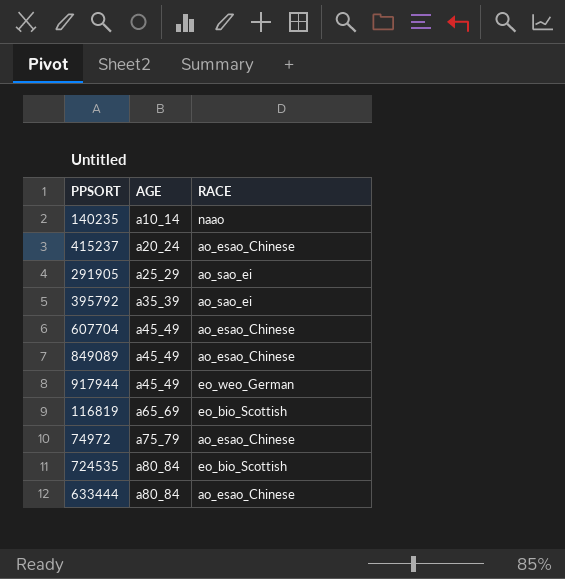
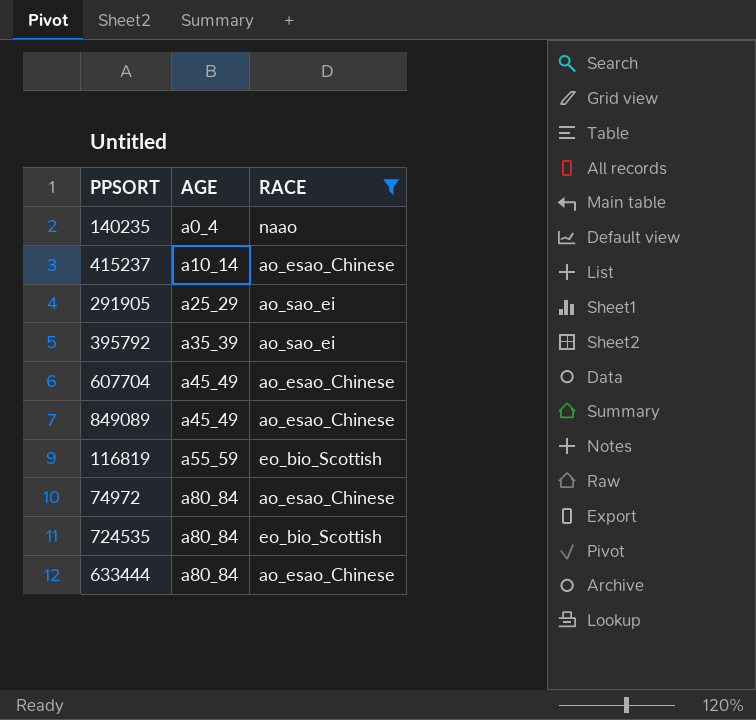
filter: none -> RACE != eo_weo_German
140235 | AGE: a10_14 -> a0_4
415237 | AGE: a20_24 -> a10_14
116819 | AGE: a65_69 -> a55_59
74972 | AGE: a75_79 -> a80_84

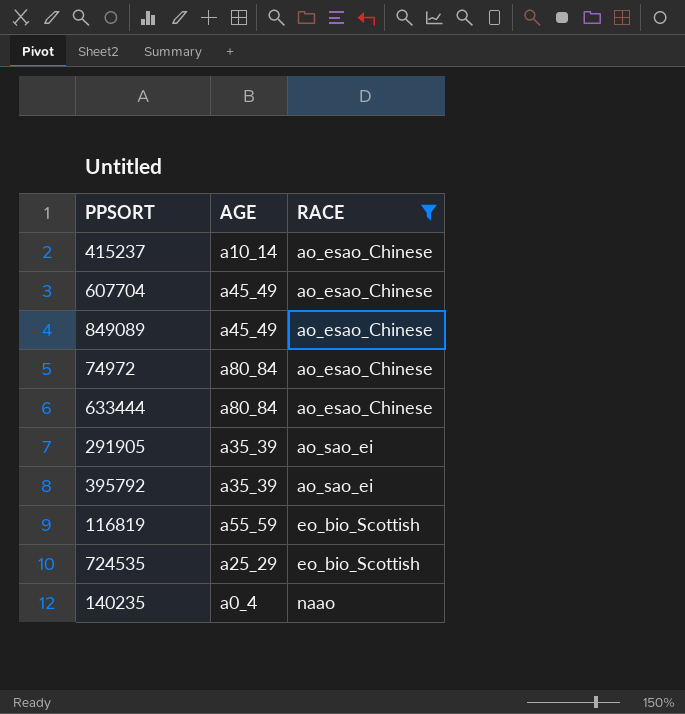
row order: AGE ascending -> RACE ascending
291905 | AGE: a25_29 -> a35_39
724535 | AGE: a80_84 -> a25_29

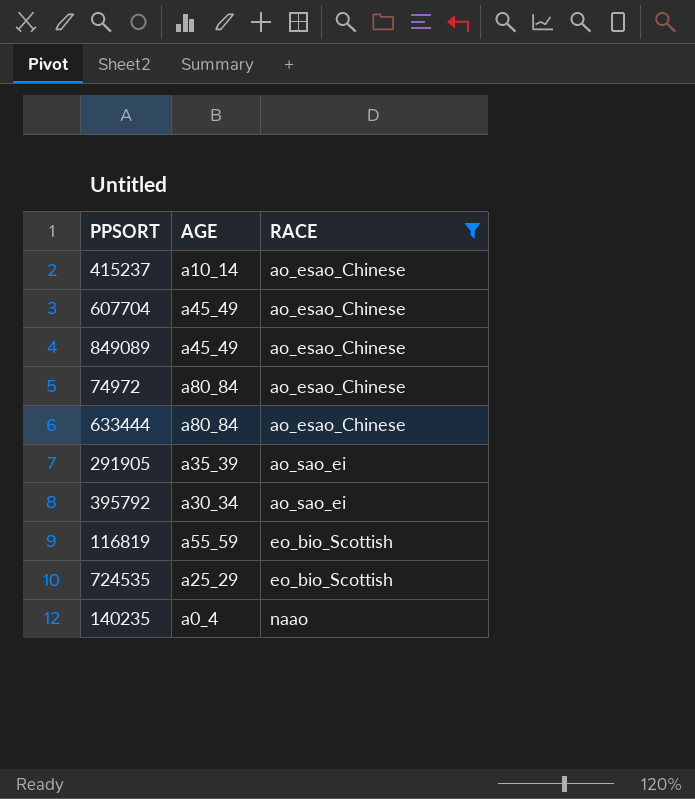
395792 | AGE: a35_39 -> a30_34

